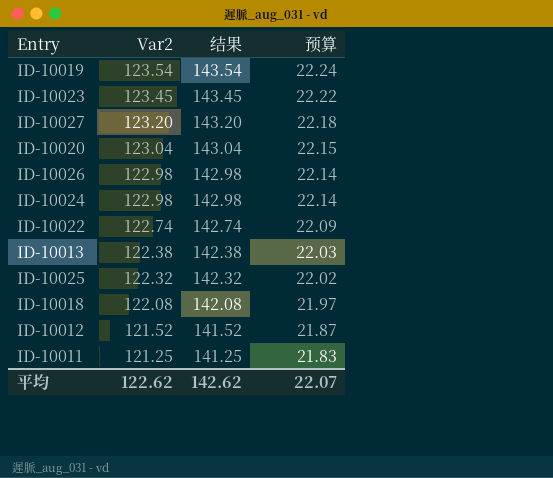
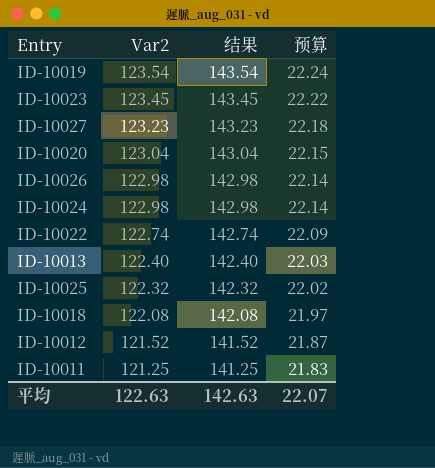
ID-10027 | Var2: 123.20 -> 123.23
ID-10027 | 结果: 143.20 -> 143.23
ID-10013 | Var2: 122.38 -> 122.40
ID-10013 | 结果: 142.38 -> 142.40
平均 | Var2: 122.62 -> 122.63
平均 | 结果: 142.62 -> 142.63

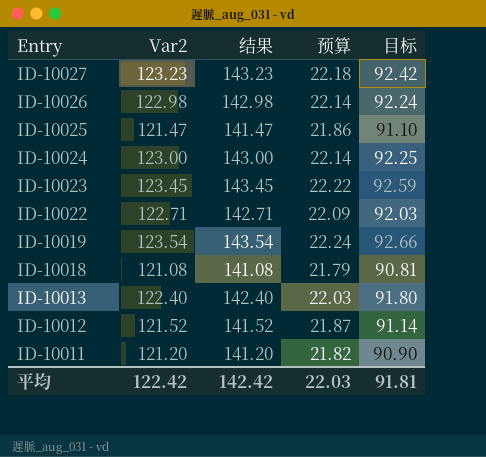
row order: Var2 descending -> Entry descending
column 目标 | formula: none -> [Var2] * 0.75
row ID-10020: 123.04 | 143.04 | 22.15 -> none
ID-10025 | Var2: 122.32 -> 121.47
ID-10025 | 结果: 142.32 -> 141.47
ID-10025 | 预算: 22.02 -> 21.86
ID-10024 | Var2: 122.98 -> 123.00
ID-10024 | 结果: 142.98 -> 143.00
ID-10022 | Var2: 122.74 -> 122.71
ID-10022 | 结果: 142.74 -> 142.71
ID-10018 | Var2: 122.08 -> 121.08
ID-10018 | 结果: 142.08 -> 141.08
ID-10018 | 预算: 21.97 -> 21.79
ID-10011 | Var2: 121.25 -> 121.20
ID-10011 | 结果: 141.25 -> 141.20
ID-10011 | 预算: 21.83 -> 21.82
平均 | Var2: 122.63 -> 122.42
平均 | 结果: 142.63 -> 142.42
平均 | 预算: 22.07 -> 22.03

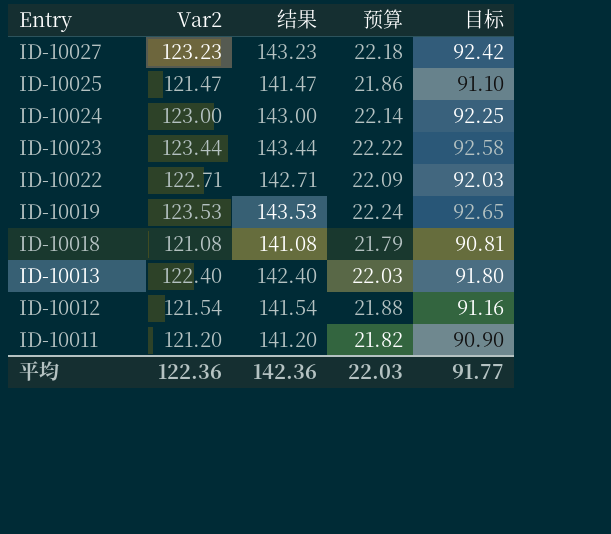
row ID-10026: 122.98 | 142.98 | 22.14 | 92.24 -> none
ID-10023 | Var2: 123.45 -> 123.44
ID-10023 | 结果: 143.45 -> 143.44
ID-10023 | 目标: 92.59 -> 92.58
ID-10019 | Var2: 123.54 -> 123.53
ID-10019 | 结果: 143.54 -> 143.53
ID-10019 | 目标: 92.66 -> 92.65
ID-10012 | Var2: 121.52 -> 121.54
ID-10012 | 结果: 141.52 -> 141.54
ID-10012 | 预算: 21.87 -> 21.88
ID-10012 | 目标: 91.14 -> 91.16
平均 | Var2: 122.42 -> 122.36
平均 | 结果: 142.42 -> 142.36
平均 | 目标: 91.81 -> 91.77

